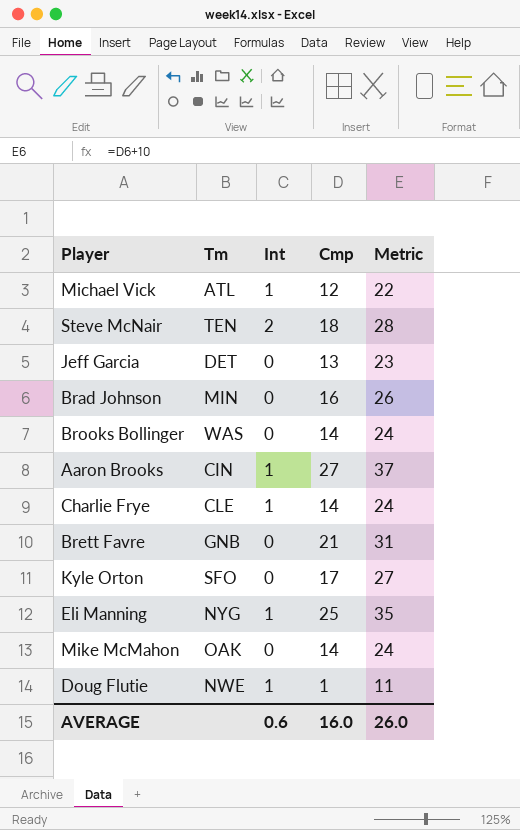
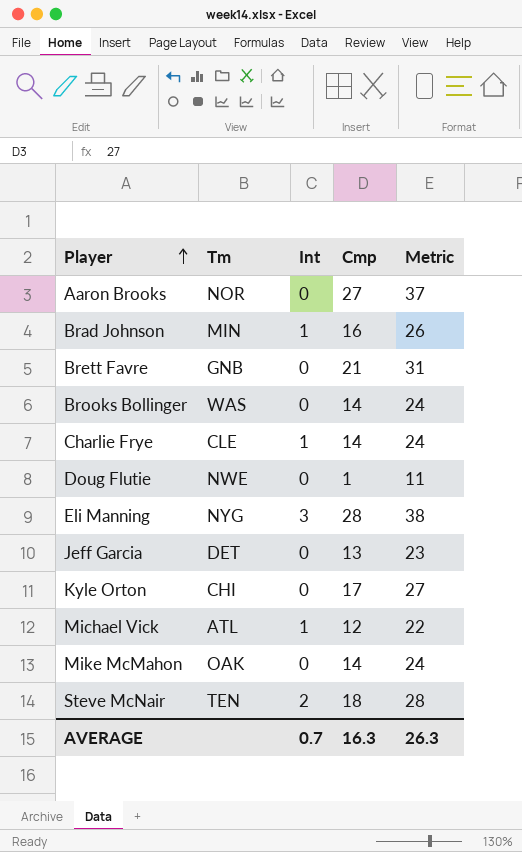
row order: none -> Player ascending
Aaron Brooks | Tm: CIN -> NOR
Aaron Brooks | Int: 1 -> 0
Brad Johnson | Int: 0 -> 1
Doug Flutie | Int: 1 -> 0
Eli Manning | Int: 1 -> 3
Eli Manning | Cmp: 25 -> 28
Eli Manning | Metric: 35 -> 38
Kyle Orton | Tm: SFO -> CHI
AVERAGE | Int: 0.6 -> 0.7
AVERAGE | Cmp: 16.0 -> 16.3
AVERAGE | Metric: 26.0 -> 26.3

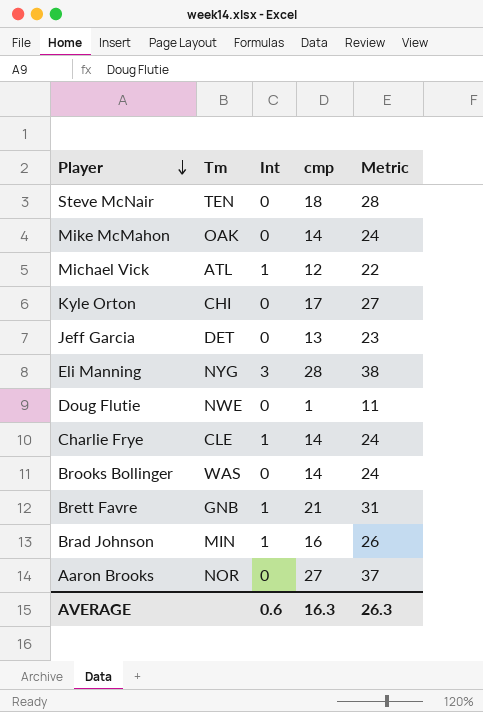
row order: Player ascending -> Player descending
column name: Cmp -> cmp
Steve McNair | Int: 2 -> 0
Brett Favre | Int: 0 -> 1
AVERAGE | Int: 0.7 -> 0.6

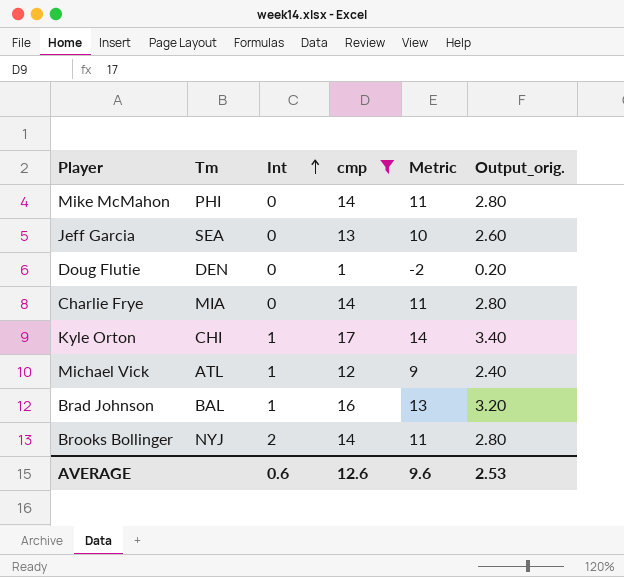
filter: none -> cmp <= 17
row order: Player descending -> Int ascending
column Metric | formula: [cmp] + 10 -> [cmp] - 3
column Output_orig. | formula: none -> [cmp] * 0.2
Mike McMahon | Tm: OAK -> PHI
Jeff Garcia | Tm: DET -> SEA
Doug Flutie | Tm: NWE -> DEN
Charlie Frye | Tm: CLE -> MIA
Charlie Frye | Int: 1 -> 0
Kyle Orton | Int: 0 -> 1
Brad Johnson | Tm: MIN -> BAL
Brooks Bollinger | Tm: WAS -> NYJ
Brooks Bollinger | Int: 0 -> 2
AVERAGE | cmp: 16.3 -> 12.6
AVERAGE | Metric: 26.3 -> 9.6

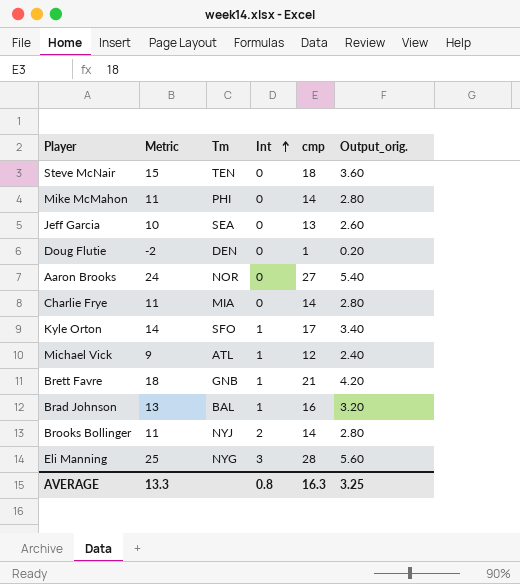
filter: cmp <= 17 -> none
column Metric | position: 5 -> 2
Kyle Orton | Tm: CHI -> SFO
AVERAGE | Metric: 9.6 -> 13.3
AVERAGE | Int: 0.6 -> 0.8
AVERAGE | cmp: 12.6 -> 16.3
AVERAGE | Output_orig.: 2.53 -> 3.25

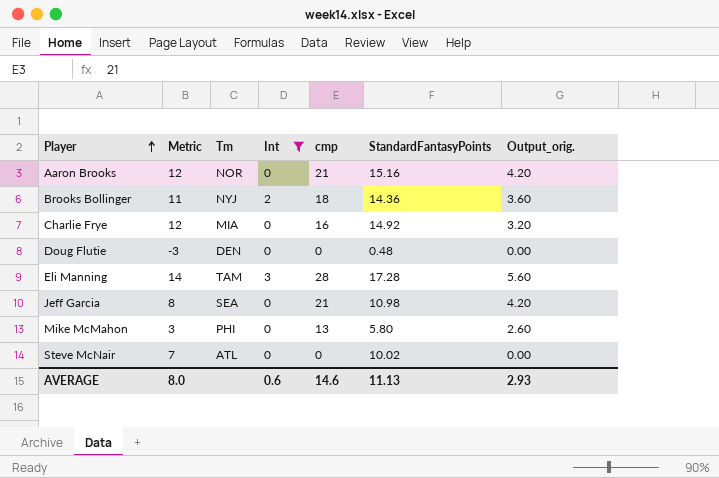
filter: none -> Int != 1
row order: Int ascending -> Player ascending
column Metric | formula: [cmp] - 3 -> [StandardFantasyPoints] - 3
column StandardFantasyPoints | position: none -> 6
Aaron Brooks | cmp: 27 -> 21
Aaron Brooks | Output_orig.: 5.40 -> 4.20
Brooks Bollinger | cmp: 14 -> 18
Brooks Bollinger | Output_orig.: 2.80 -> 3.60
Charlie Frye | cmp: 14 -> 16
Charlie Frye | Output_orig.: 2.80 -> 3.20
Doug Flutie | cmp: 1 -> 0
Doug Flutie | Output_orig.: 0.20 -> 0.00
Eli Manning | Tm: NYG -> TAM
Jeff Garcia | cmp: 13 -> 21
Jeff Garcia | Output_orig.: 2.60 -> 4.20
Mike McMahon | cmp: 14 -> 13
Mike McMahon | Output_orig.: 2.80 -> 2.60
Steve McNair | Tm: TEN -> ATL
Steve McNair | cmp: 18 -> 0
Steve McNair | Output_orig.: 3.60 -> 0.00
AVERAGE | Metric: 13.3 -> 8.0
AVERAGE | Int: 0.8 -> 0.6
AVERAGE | cmp: 16.3 -> 14.6
AVERAGE | Output_orig.: 3.25 -> 2.93

